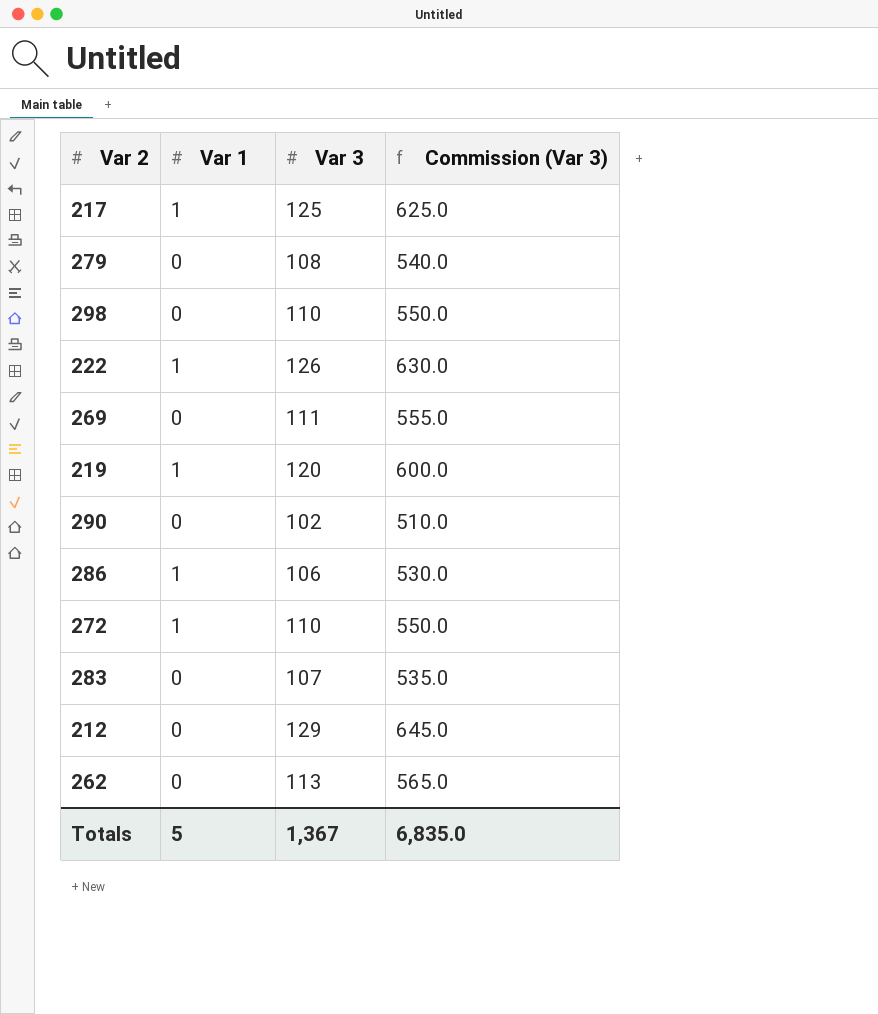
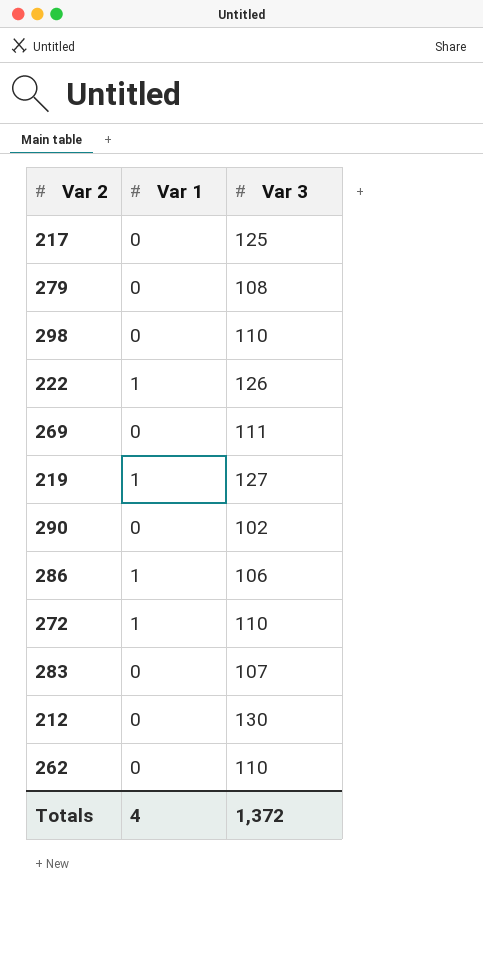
column Commission (Var 3) | formula: [Var 3] * 5 -> none
217 | Var 1: 1 -> 0
219 | Var 3: 120 -> 127
212 | Var 3: 129 -> 130
262 | Var 3: 113 -> 110
Totals | Var 1: 5 -> 4
Totals | Var 3: 1,367 -> 1,372

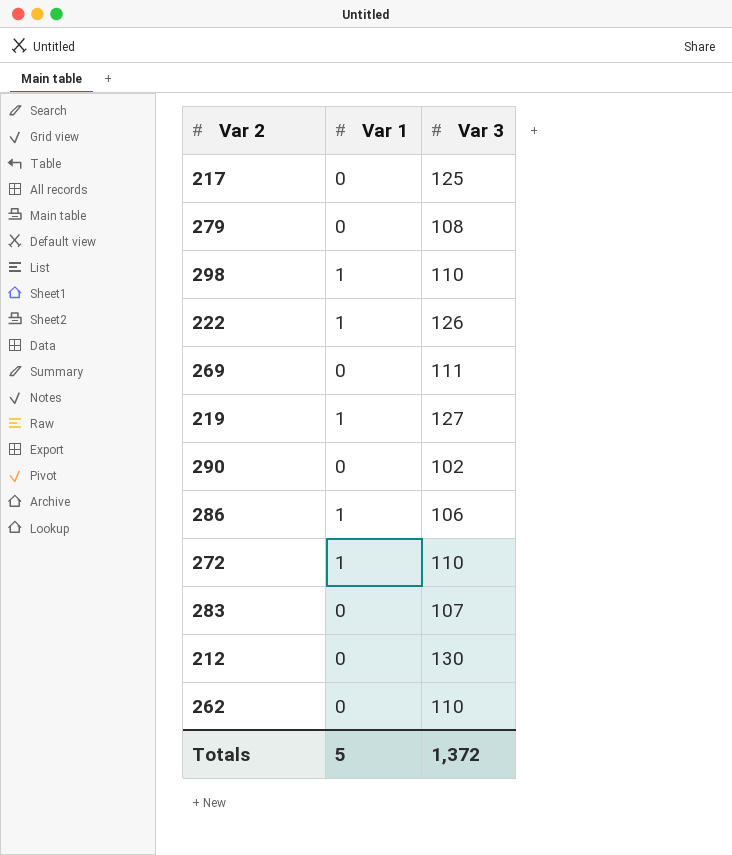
298 | Var 1: 0 -> 1
Totals | Var 1: 4 -> 5

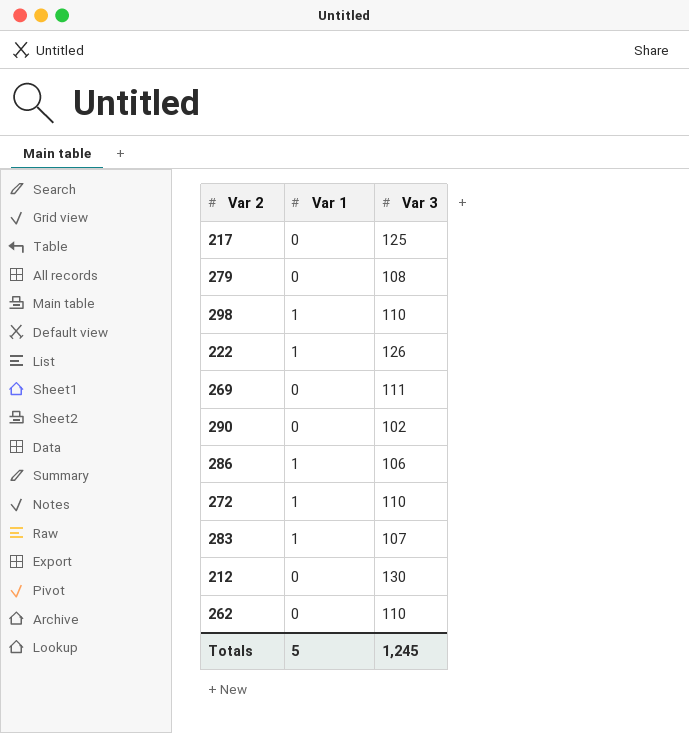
row 219: 1 | 127 -> none
283 | Var 1: 0 -> 1
Totals | Var 3: 1,372 -> 1,245

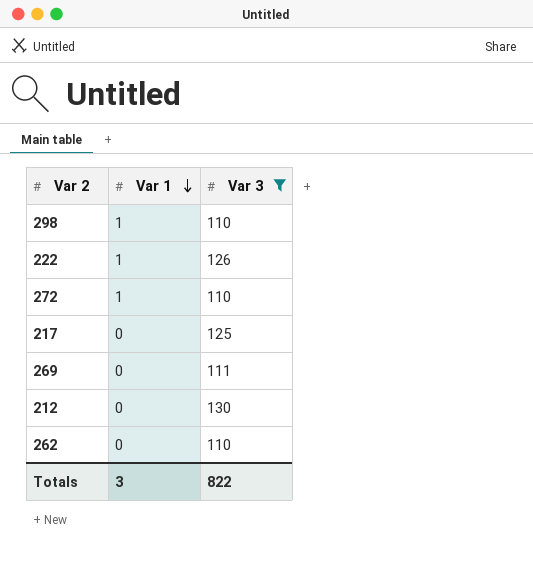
filter: none -> Var 3 >= 110
row order: none -> Var 1 descending
Totals | Var 1: 5 -> 3
Totals | Var 3: 1,245 -> 822

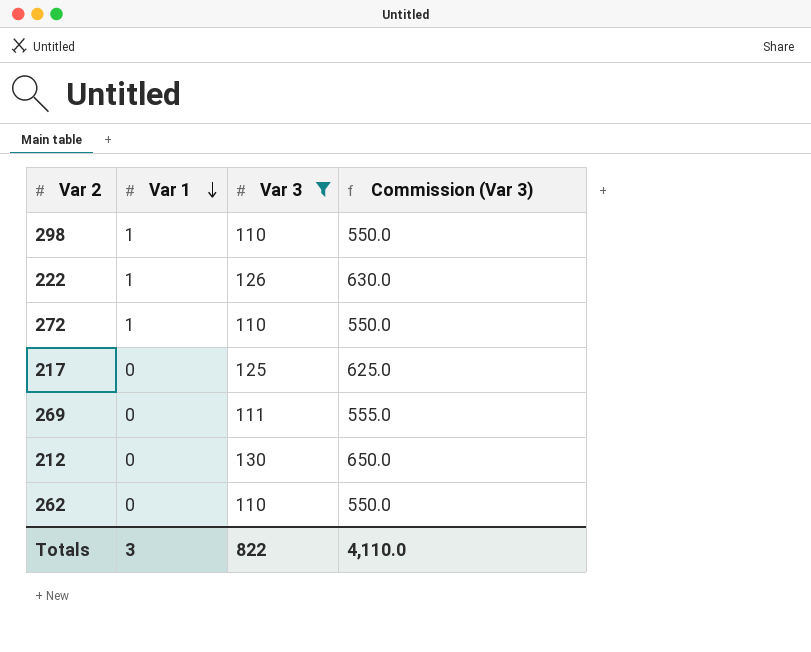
column Commission (Var 3) | formula: none -> [Var 3] * 5

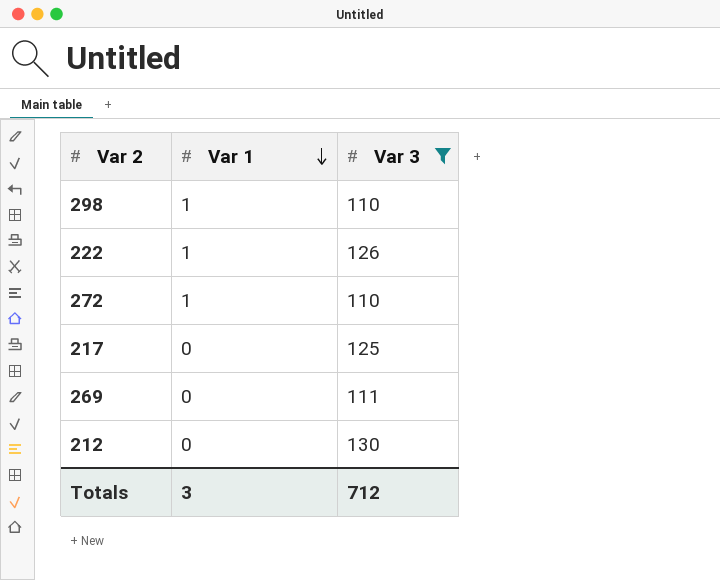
column Commission (Var 3) | formula: [Var 3] * 5 -> none
row 262: 0 | 110 | 550.0 -> none
Totals | Var 3: 822 -> 712

